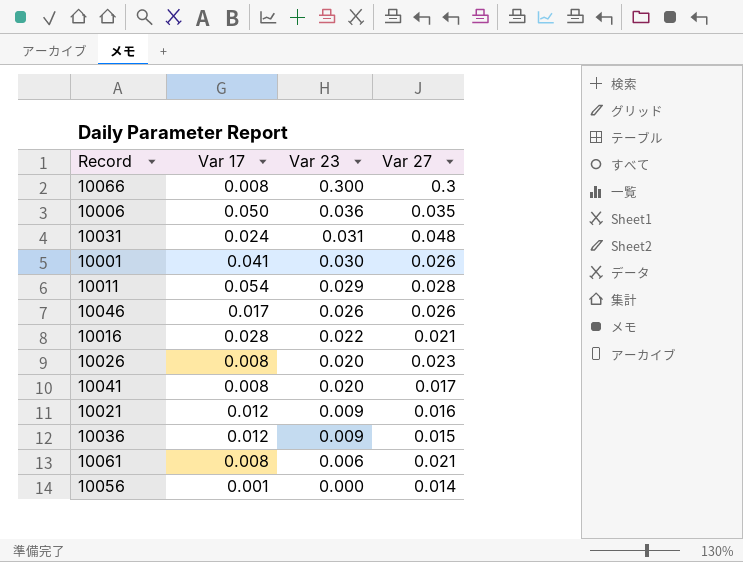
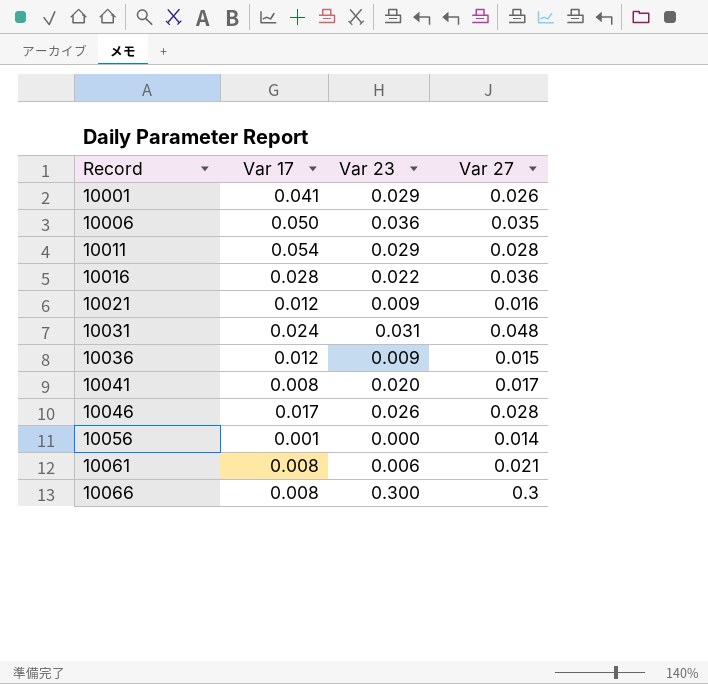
row order: Var 23 descending -> Record ascending
row 10026: 0.008 | 0.020 | 0.023 -> none
10001 | Var 23: 0.030 -> 0.029
10016 | Var 27: 0.021 -> 0.036
10046 | Var 27: 0.026 -> 0.028

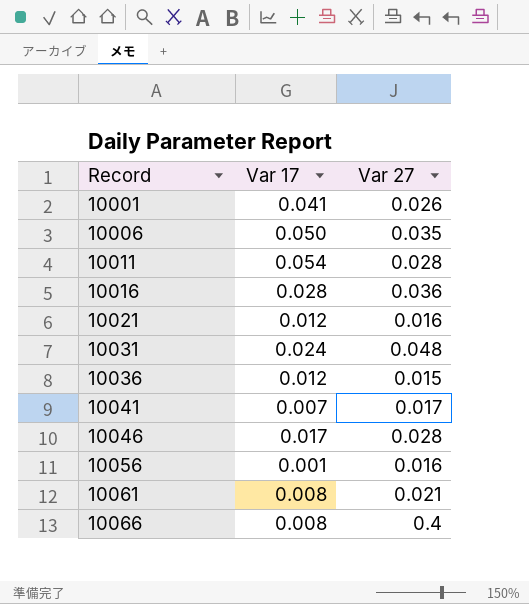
column Var 23 | position: 3 -> none
10041 | Var 17: 0.008 -> 0.007
10056 | Var 27: 0.014 -> 0.016
10066 | Var 27: 0.3 -> 0.4

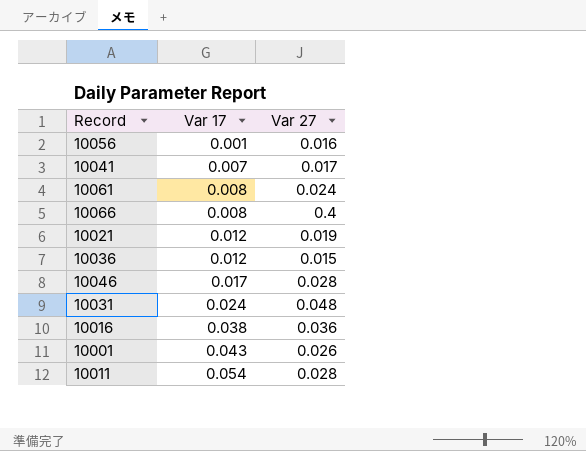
row order: Record ascending -> Var 17 ascending
row 10006: 0.050 | 0.035 -> none
10061 | Var 27: 0.021 -> 0.024
10021 | Var 27: 0.016 -> 0.019
10016 | Var 17: 0.028 -> 0.038
10001 | Var 17: 0.041 -> 0.043

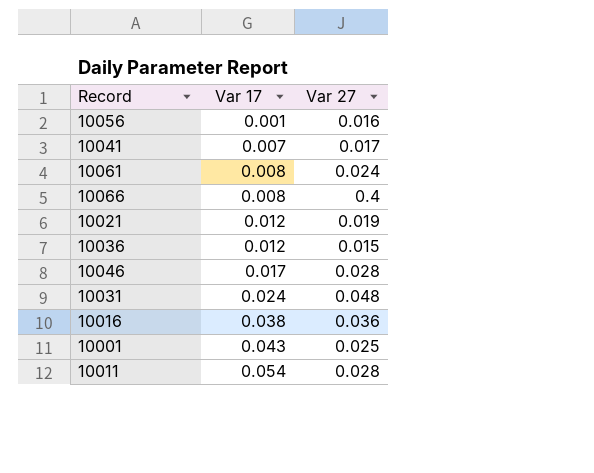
10001 | Var 27: 0.026 -> 0.025

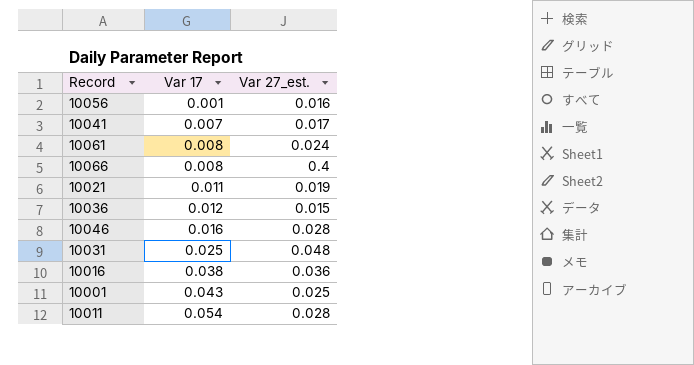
column name: Var 27 -> Var 27_est.
10021 | Var 17: 0.012 -> 0.011
10046 | Var 17: 0.017 -> 0.016
10031 | Var 17: 0.024 -> 0.025

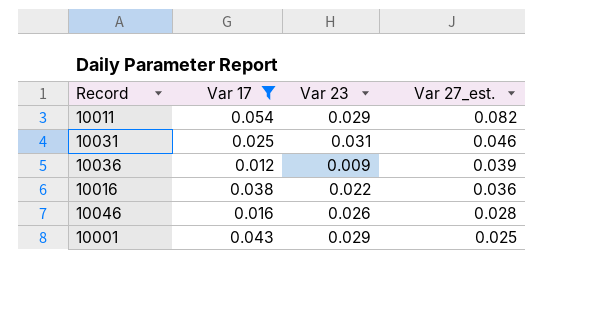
filter: none -> Var 17 >= 0.012
row order: Var 17 ascending -> Var 27_est. descending
column Var 23 | position: none -> 3
10011 | Var 27_est.: 0.028 -> 0.082
10031 | Var 27_est.: 0.048 -> 0.046
10036 | Var 27_est.: 0.015 -> 0.039

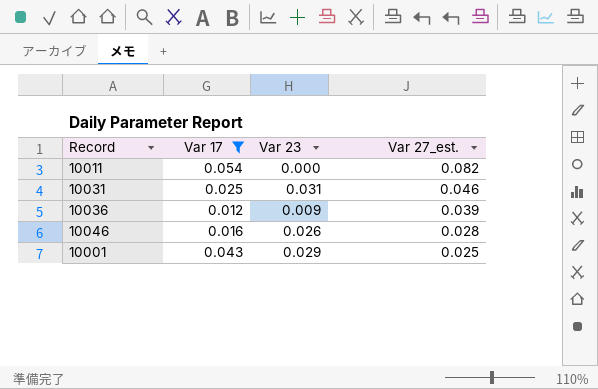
row 10016: 0.038 | 0.022 | 0.036 -> none
10011 | Var 23: 0.029 -> 0.000

